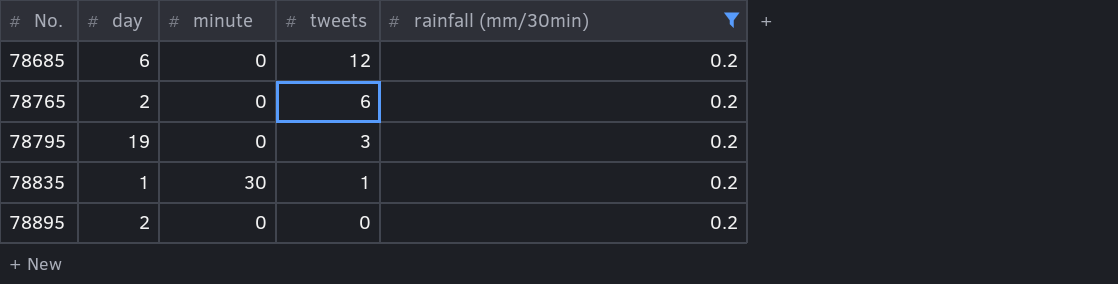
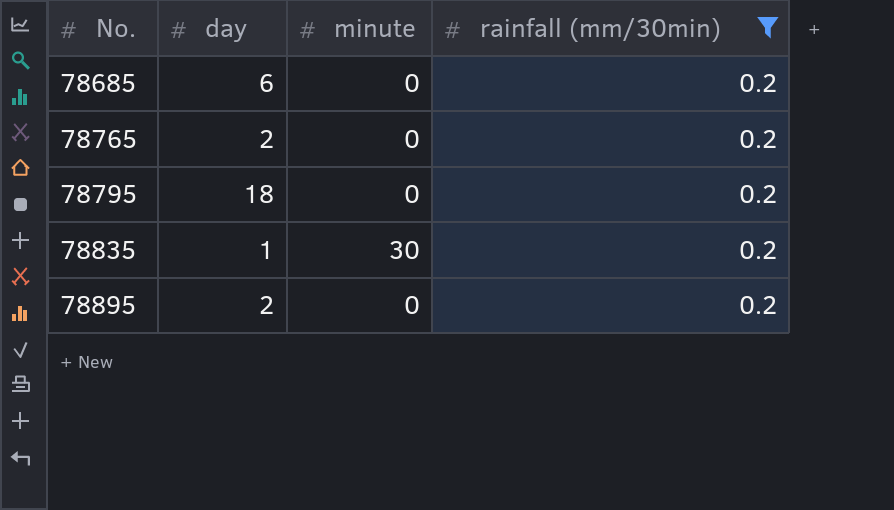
column tweets | position: 4 -> none
78795 | day: 19 -> 18

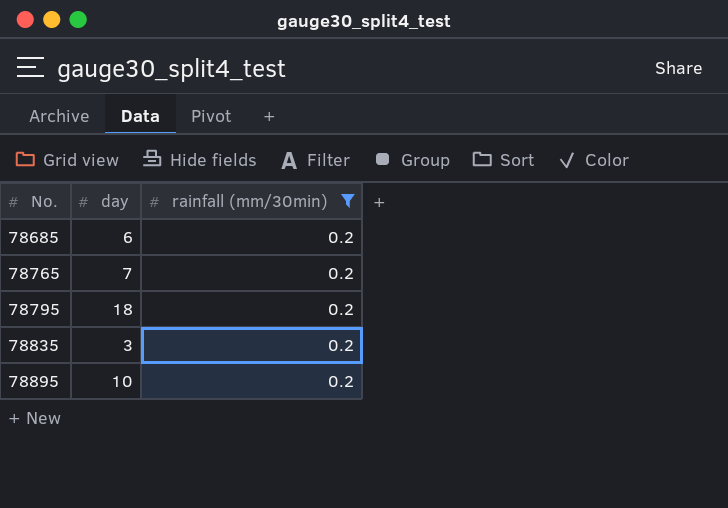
column minute | position: 3 -> none
78765 | day: 2 -> 7
78835 | day: 1 -> 3
78895 | day: 2 -> 10

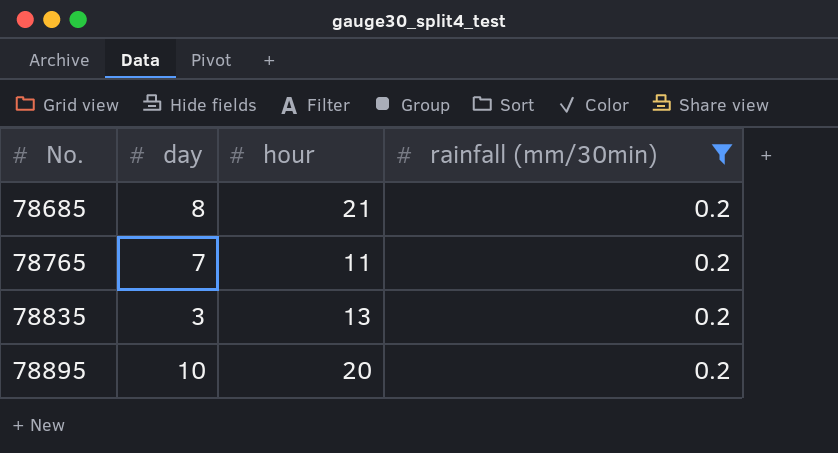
column hour | position: none -> 3
row 78795: 18 | 0.2 -> none
78685 | day: 6 -> 8

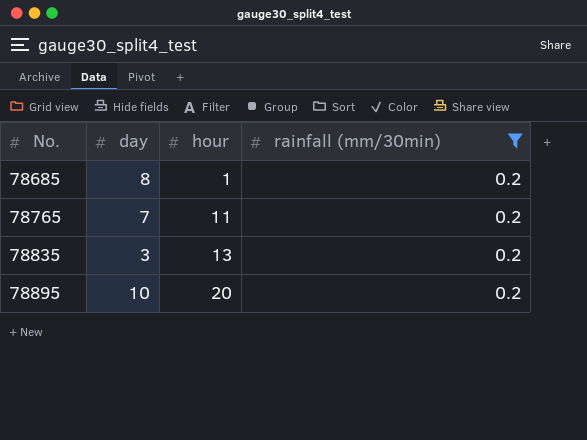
78685 | hour: 21 -> 1

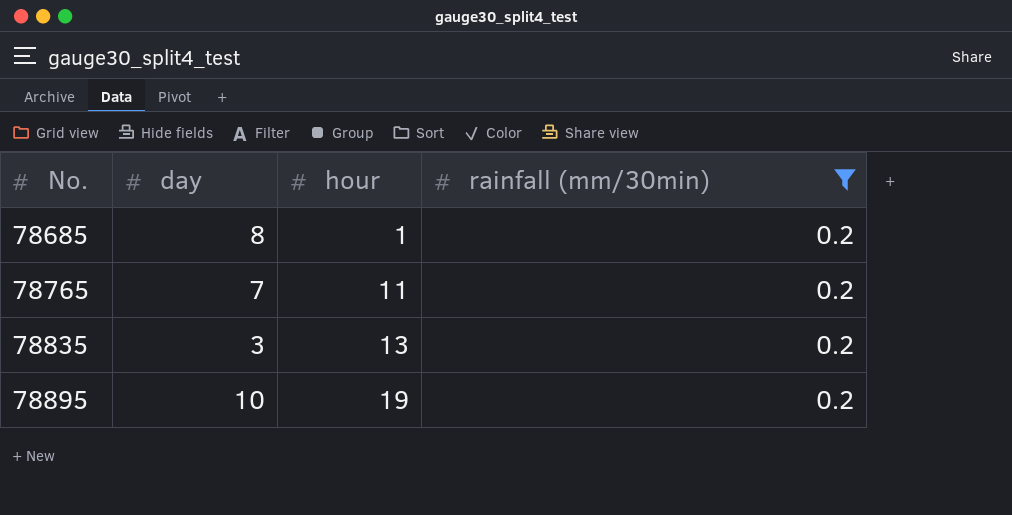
78895 | hour: 20 -> 19

